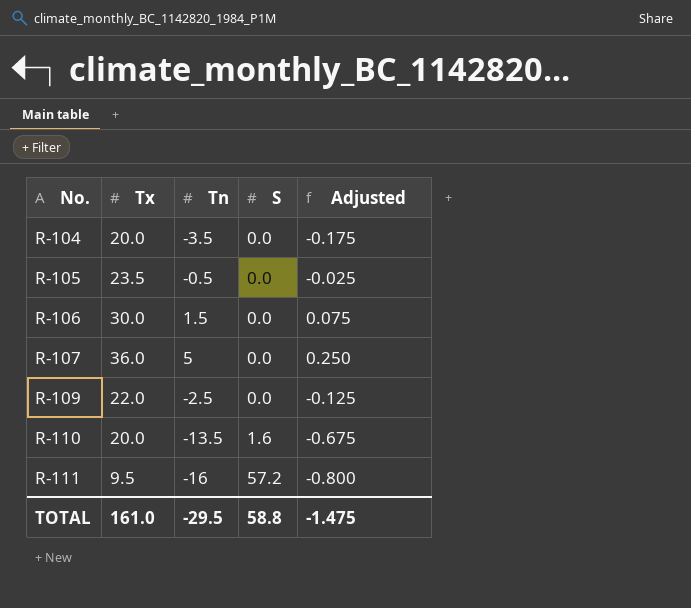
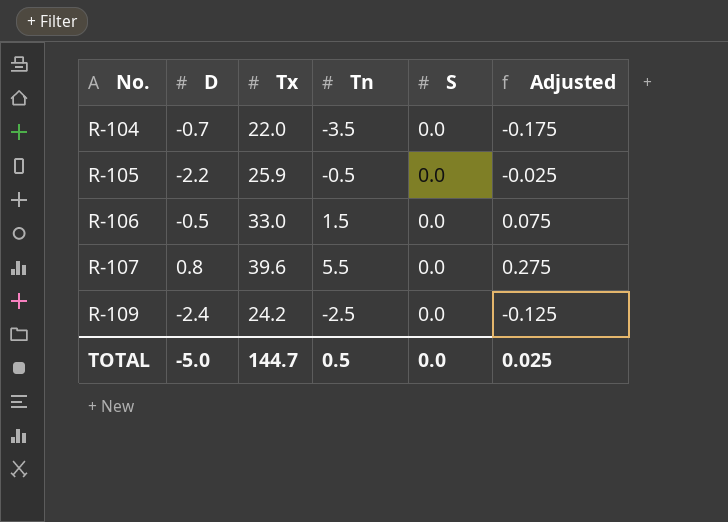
column D | position: none -> 2
row R-110: 20.0 | -13.5 | 1.6 | -0.675 -> none
row R-111: 9.5 | -16 | 57.2 | -0.800 -> none
R-104 | Tx: 20.0 -> 22.0
R-105 | Tx: 23.5 -> 25.9
R-106 | Tx: 30.0 -> 33.0
R-107 | Tx: 36.0 -> 39.6
R-107 | Tn: 5 -> 5.5
R-107 | Adjusted: 0.250 -> 0.275
R-109 | Tx: 22.0 -> 24.2
TOTAL | Tx: 161.0 -> 144.7
TOTAL | Tn: -29.5 -> 0.5
TOTAL | S: 58.8 -> 0.0
TOTAL | Adjusted: -1.475 -> 0.025

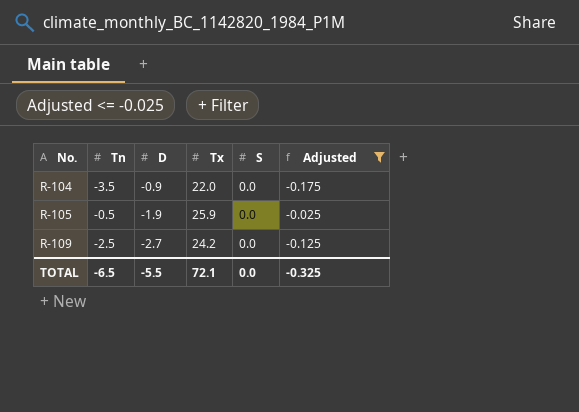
filter: none -> Adjusted <= -0.025
column Tn | position: 4 -> 2
R-104 | D: -0.7 -> -0.9
R-105 | D: -2.2 -> -1.9
R-109 | D: -2.4 -> -2.7
TOTAL | Tn: 0.5 -> -6.5
TOTAL | D: -5.0 -> -5.5
TOTAL | Tx: 144.7 -> 72.1
TOTAL | Adjusted: 0.025 -> -0.325

